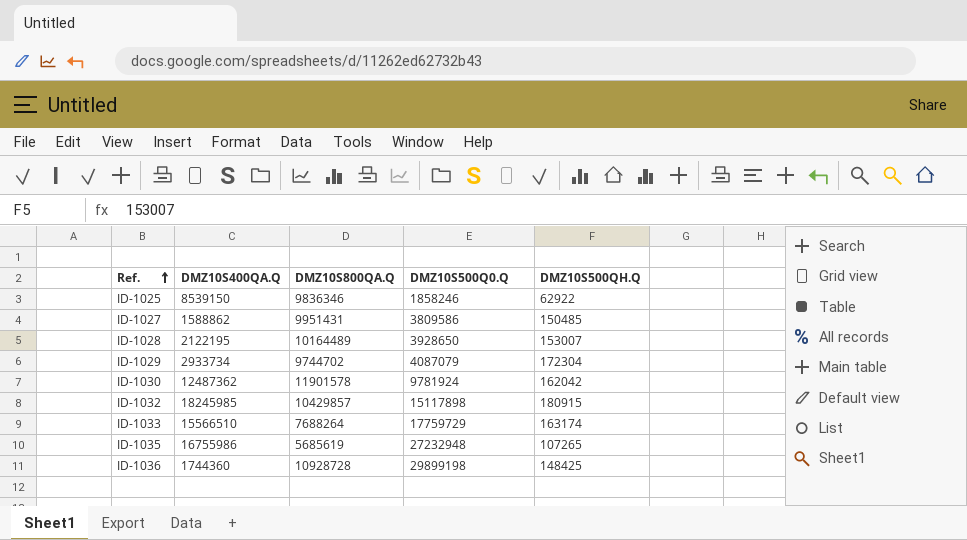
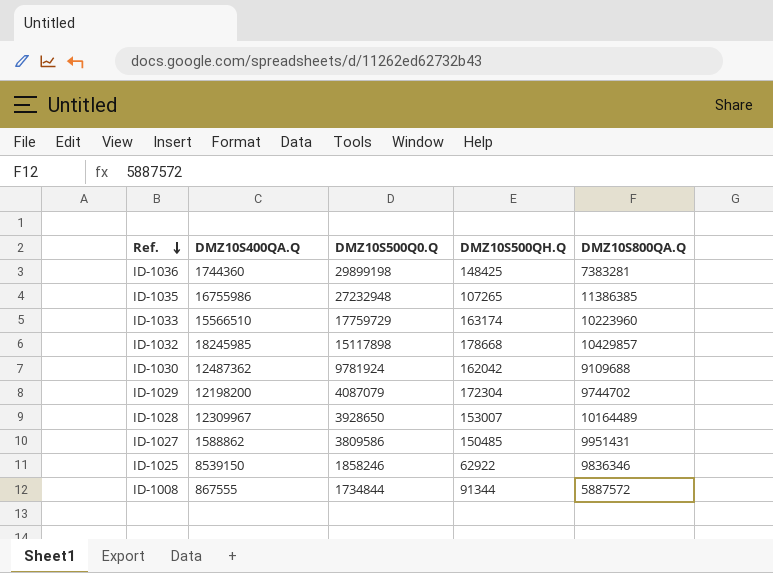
row order: Ref. ascending -> Ref. descending
column DMZ10S800QA.Q | position: 3 -> 5
ID-1036 | DMZ10S800QA.Q: 10928728 -> 7383281
ID-1035 | DMZ10S800QA.Q: 5685619 -> 11386385
ID-1033 | DMZ10S800QA.Q: 7688264 -> 10223960
ID-1032 | DMZ10S500QH.Q: 180915 -> 178668
ID-1030 | DMZ10S800QA.Q: 11901578 -> 9109688
ID-1029 | DMZ10S400QA.Q: 2933734 -> 12198200
ID-1028 | DMZ10S400QA.Q: 2122195 -> 12309967
row ID-1008: none -> 867555 | 1734844 | 91344 | 5887572

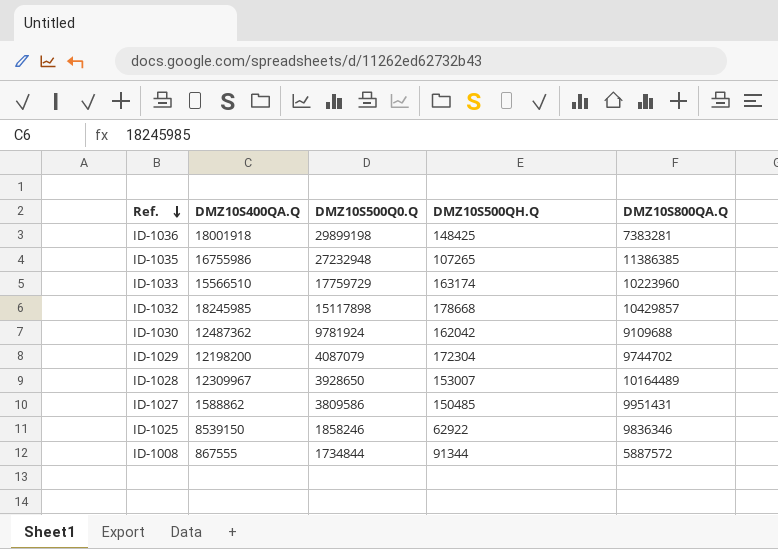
ID-1036 | DMZ10S400QA.Q: 1744360 -> 18001918

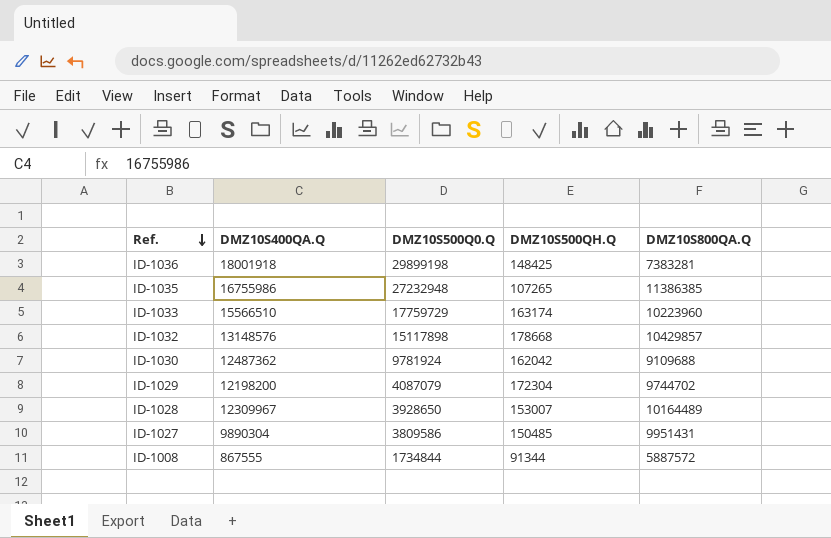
row ID-1025: 8539150 | 1858246 | 62922 | 9836346 -> none
ID-1032 | DMZ10S400QA.Q: 18245985 -> 13148576
ID-1027 | DMZ10S400QA.Q: 1588862 -> 9890304

